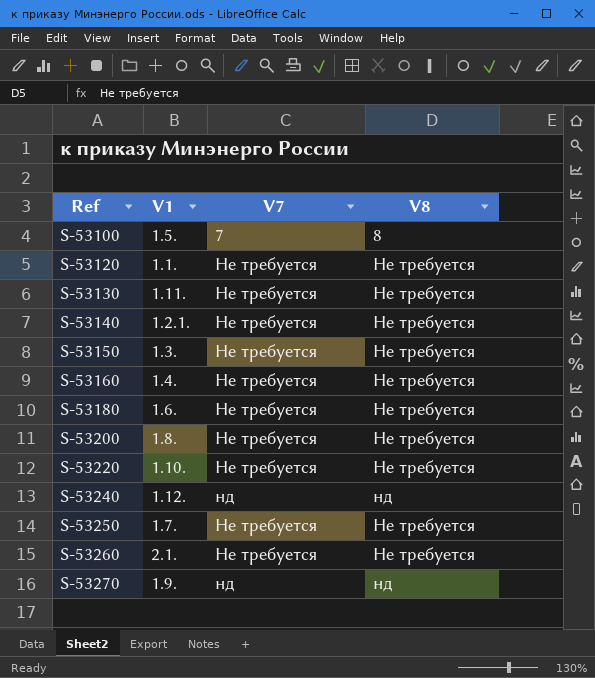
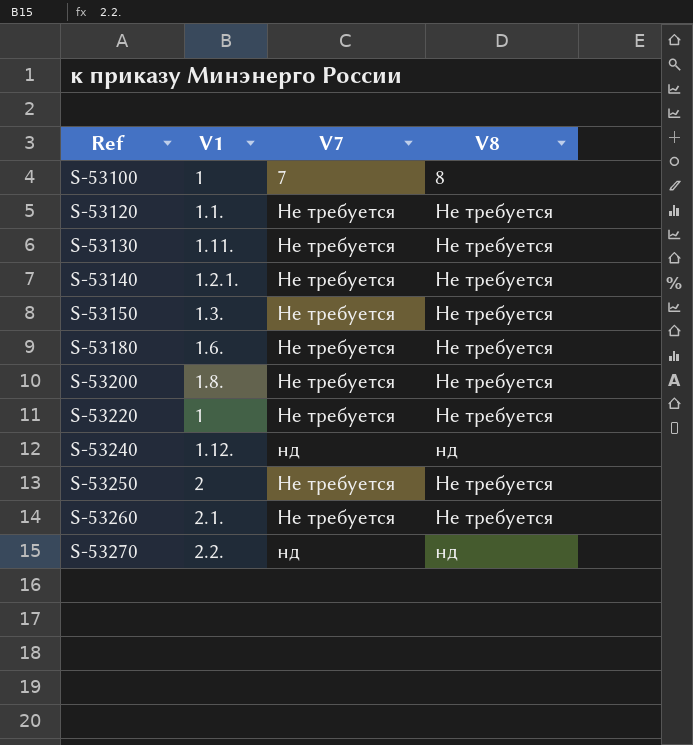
row S-53160: 1.4. | Не требуется | Не требуется -> none
S-53100 | V1: 1.5. -> 1
S-53220 | V1: 1.10. -> 1
S-53250 | V1: 1.7. -> 2
S-53270 | V1: 1.9. -> 2.2.

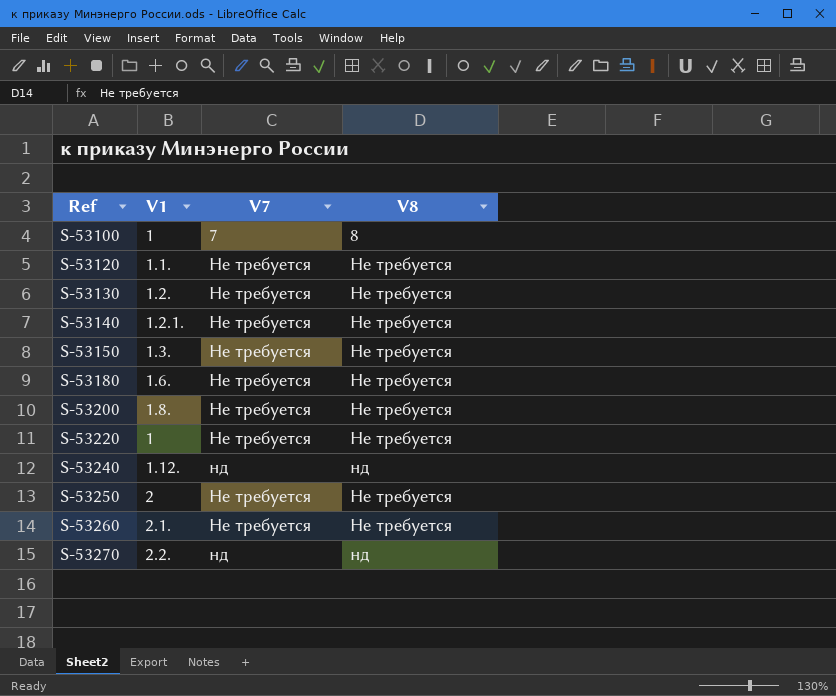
S-53130 | V1: 1.11. -> 1.2.

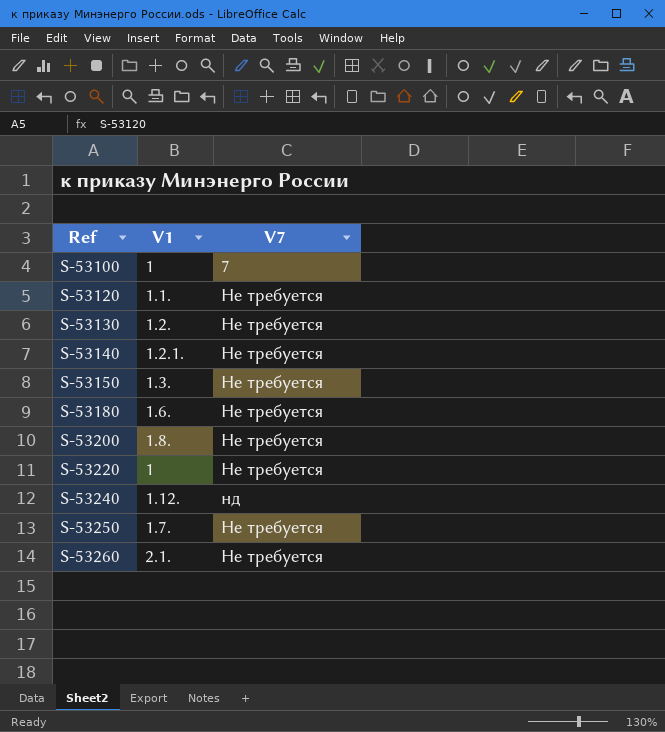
column V8 | position: 4 -> none
row S-53270: 2.2. | нд | нд -> none
S-53250 | V1: 2 -> 1.7.

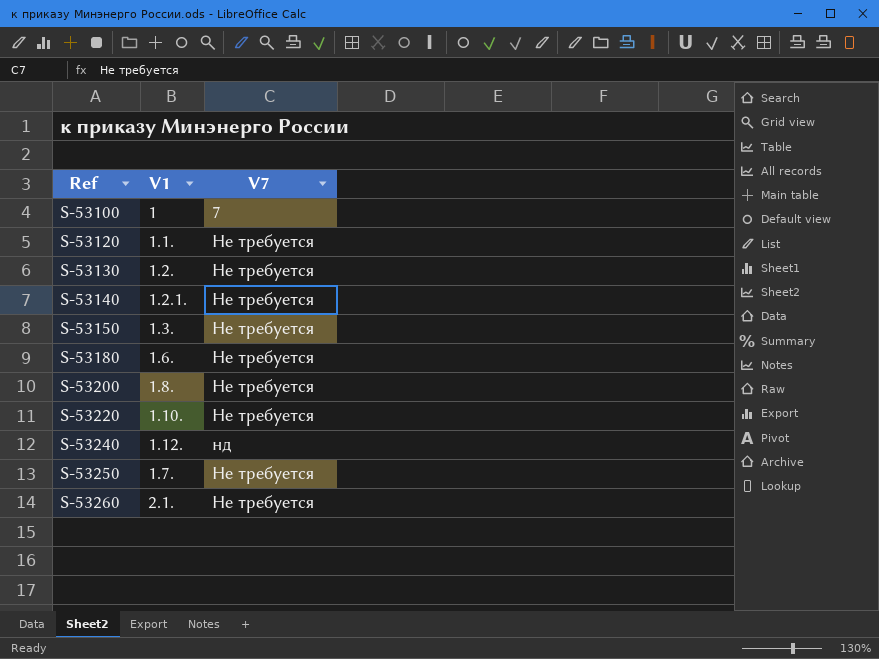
S-53220 | V1: 1 -> 1.10.

